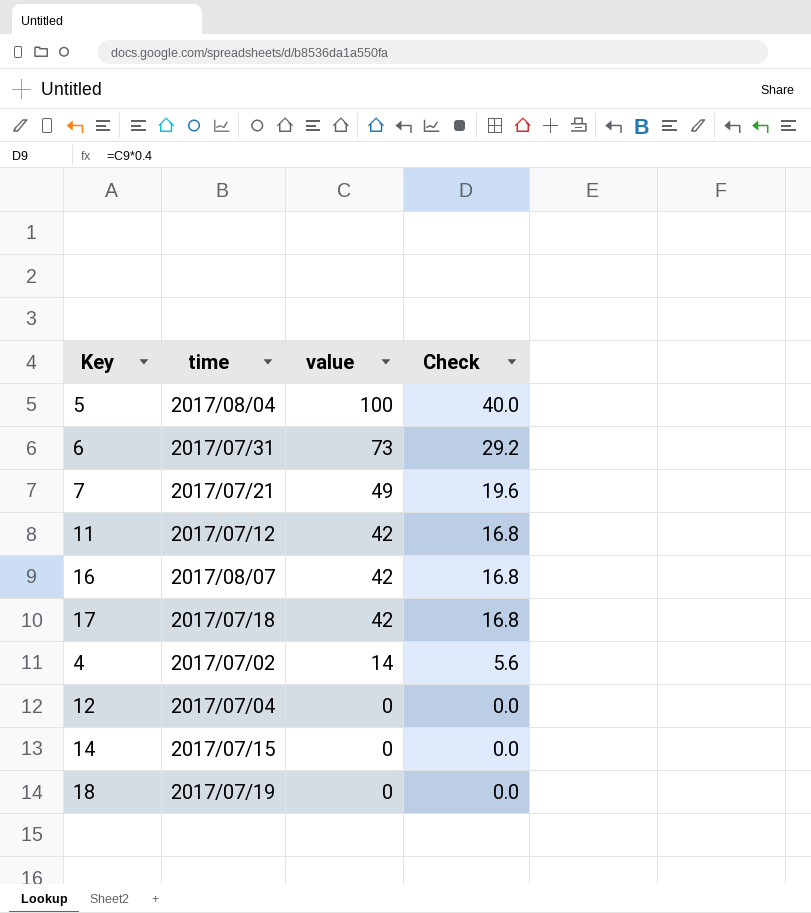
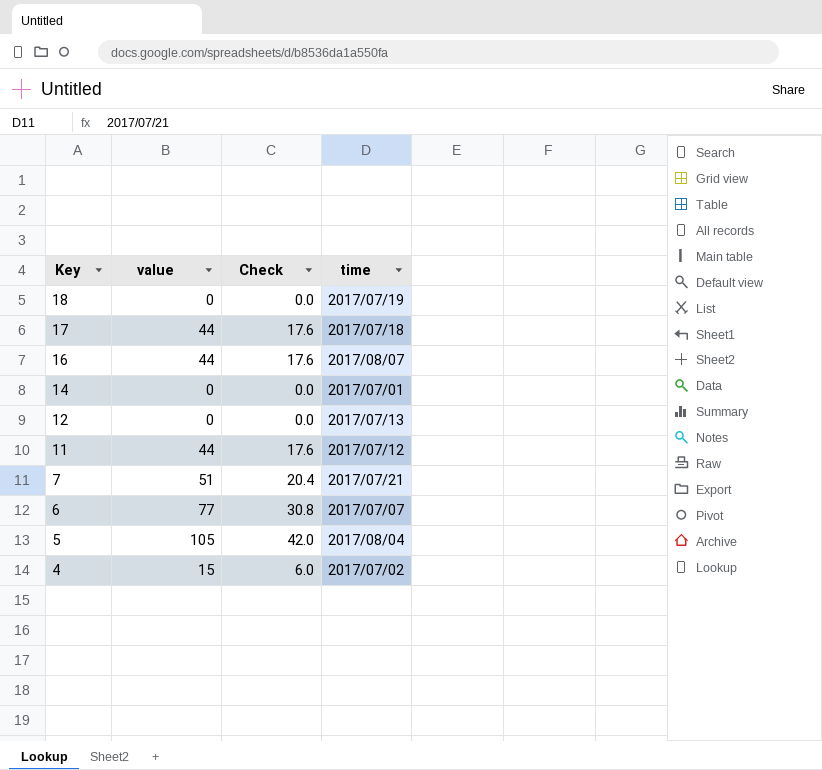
row order: value descending -> Key descending
column time | position: 2 -> 4
17 | value: 42 -> 44
17 | Check: 16.8 -> 17.6
16 | value: 42 -> 44
16 | Check: 16.8 -> 17.6
14 | time: 2017/07/15 -> 2017/07/01
12 | time: 2017/07/04 -> 2017/07/13
11 | value: 42 -> 44
11 | Check: 16.8 -> 17.6
7 | value: 49 -> 51
7 | Check: 19.6 -> 20.4
6 | value: 73 -> 77
6 | Check: 29.2 -> 30.8
6 | time: 2017/07/31 -> 2017/07/07
5 | value: 100 -> 105
5 | Check: 40.0 -> 42.0
4 | value: 14 -> 15
4 | Check: 5.6 -> 6.0

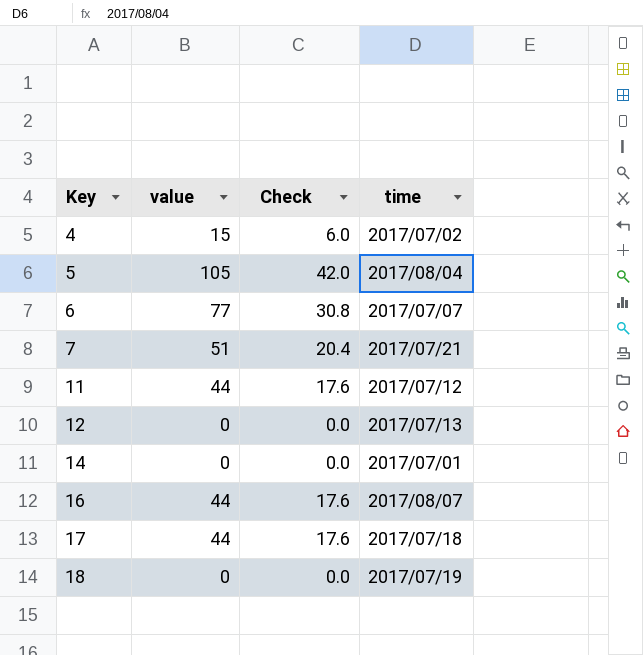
row order: Key descending -> Key ascending

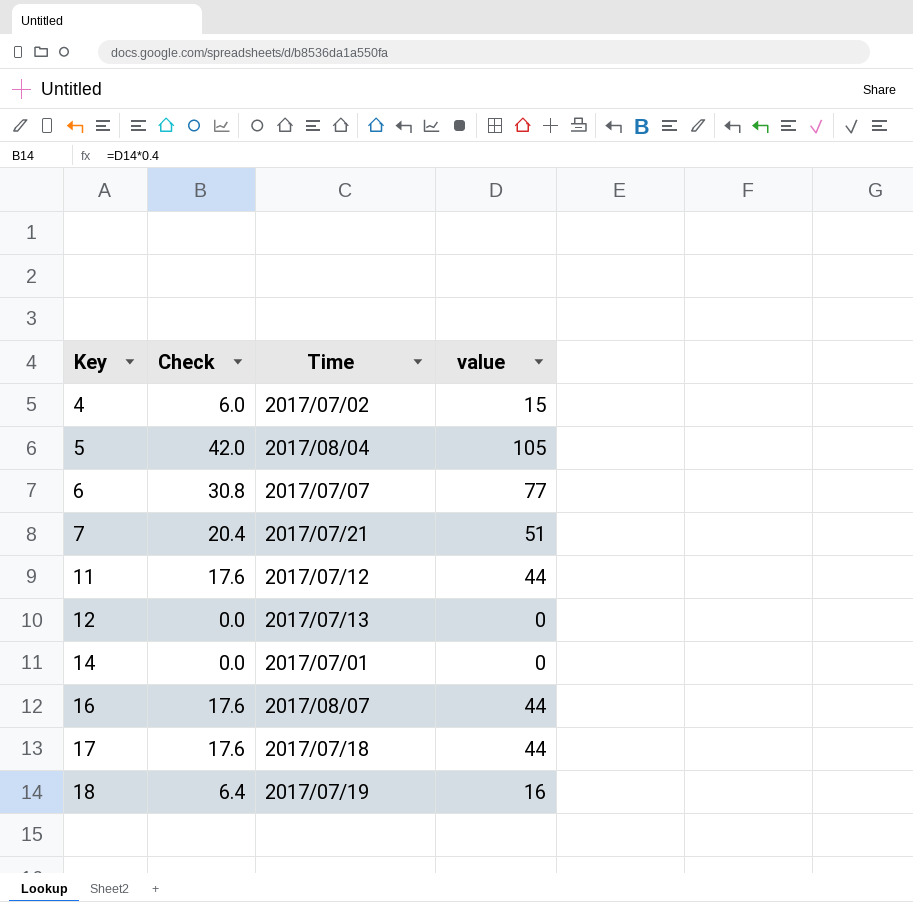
column name: time -> Time
column value | position: 2 -> 4
18 | Check: 0.0 -> 6.4
18 | value: 0 -> 16

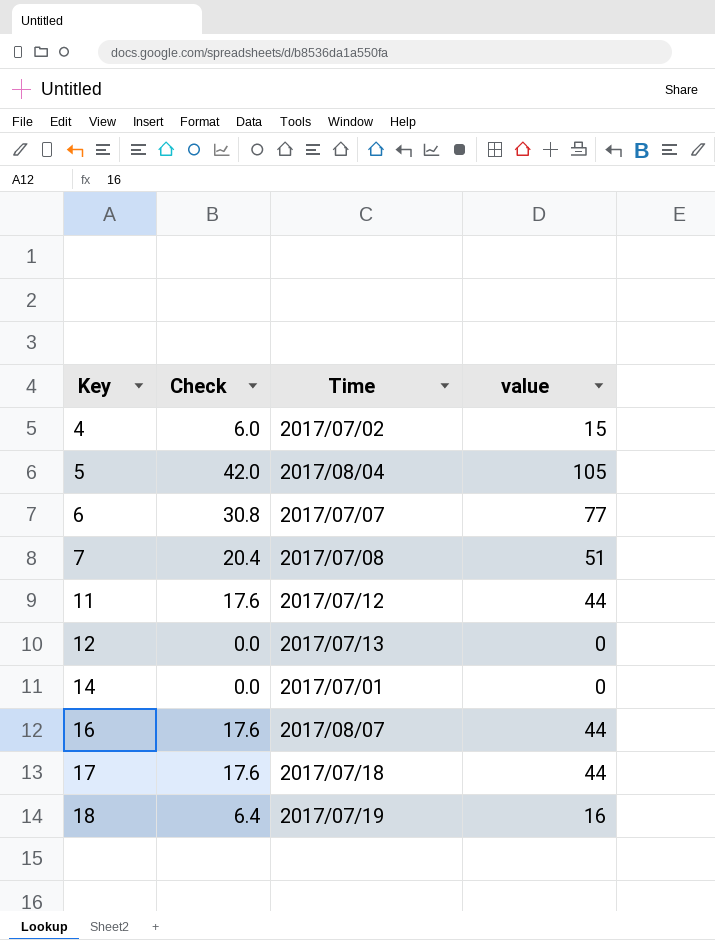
7 | Time: 2017/07/21 -> 2017/07/08

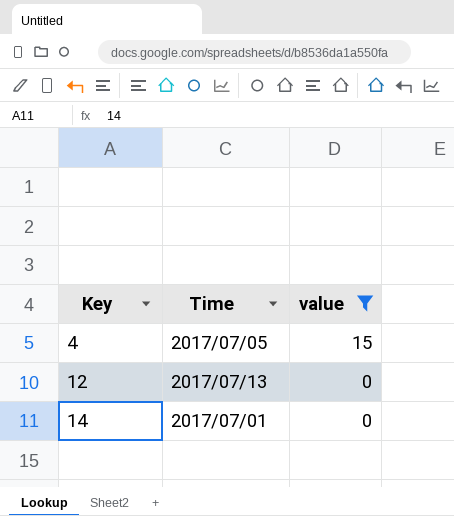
filter: none -> value <= 15
column Check | formula: [value] * 0.4 -> none
4 | Time: 2017/07/02 -> 2017/07/05

